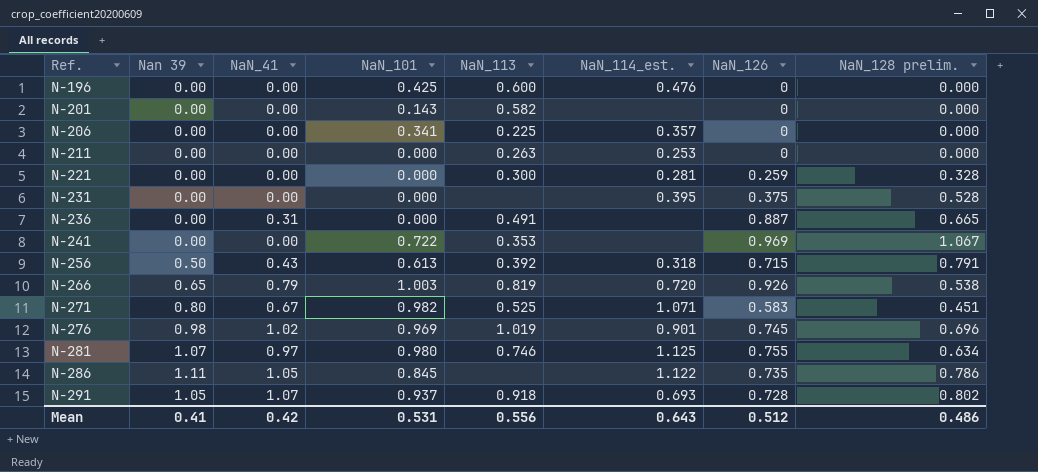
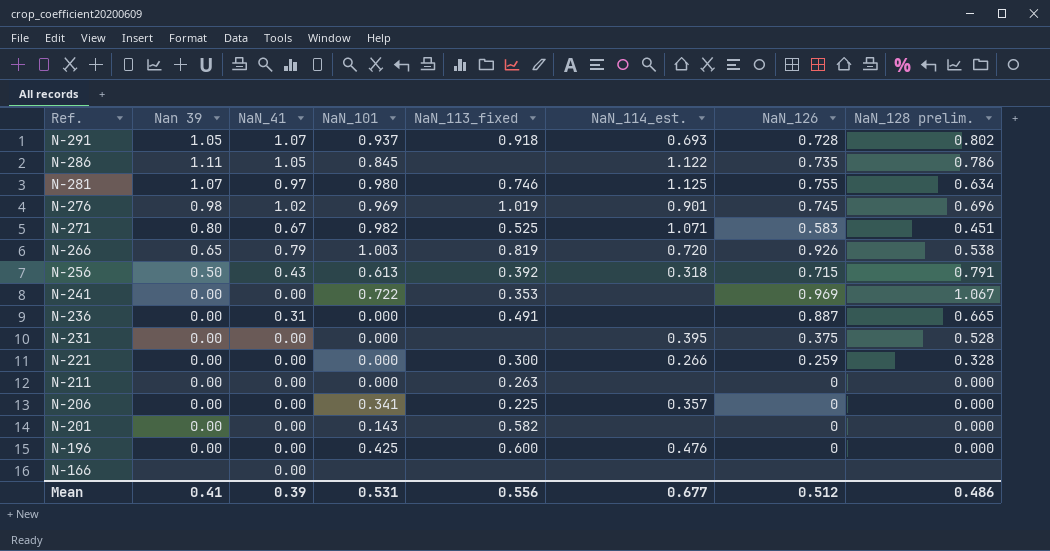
row order: Ref. ascending -> Ref. descending
column name: NaN_113 -> NaN_113_fixed
N-221 | NaN_114_est.: 0.281 -> 0.266
N-211 | NaN_114_est.: 0.253 -> none
row N-166: none -> none | 0.00 | none | none | none | none | none
Mean | NaN_41: 0.42 -> 0.39
Mean | NaN_114_est.: 0.643 -> 0.677

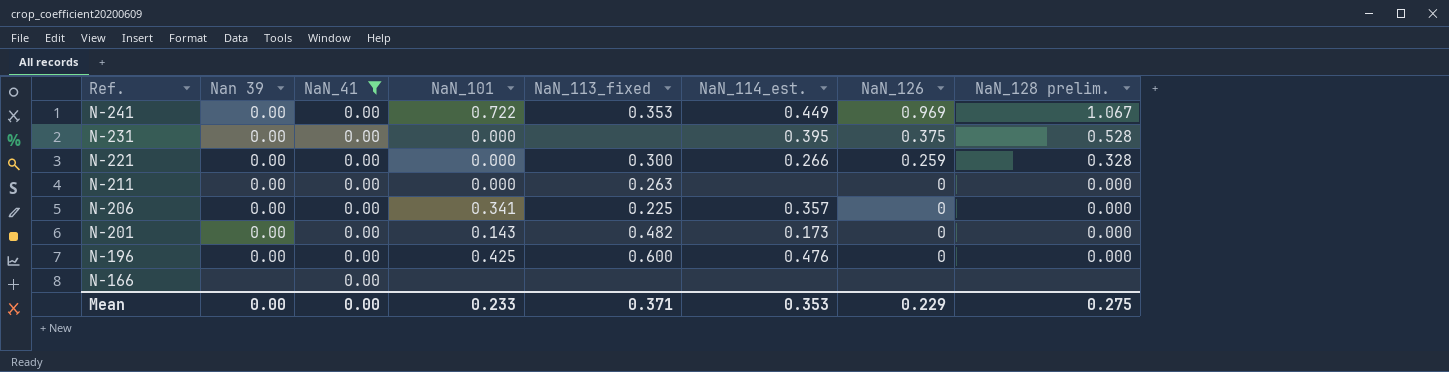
filter: none -> NaN_41 = 0.00
N-241 | NaN_114_est.: none -> 0.449
N-201 | NaN_113_fixed: 0.582 -> 0.482
N-201 | NaN_114_est.: none -> 0.173
Mean | Nan 39: 0.41 -> 0.00
Mean | NaN_41: 0.39 -> 0.00
Mean | NaN_101: 0.531 -> 0.233
Mean | NaN_113_fixed: 0.556 -> 0.371
Mean | NaN_114_est.: 0.677 -> 0.353
Mean | NaN_126: 0.512 -> 0.229
Mean | NaN_128 prelim.: 0.486 -> 0.275

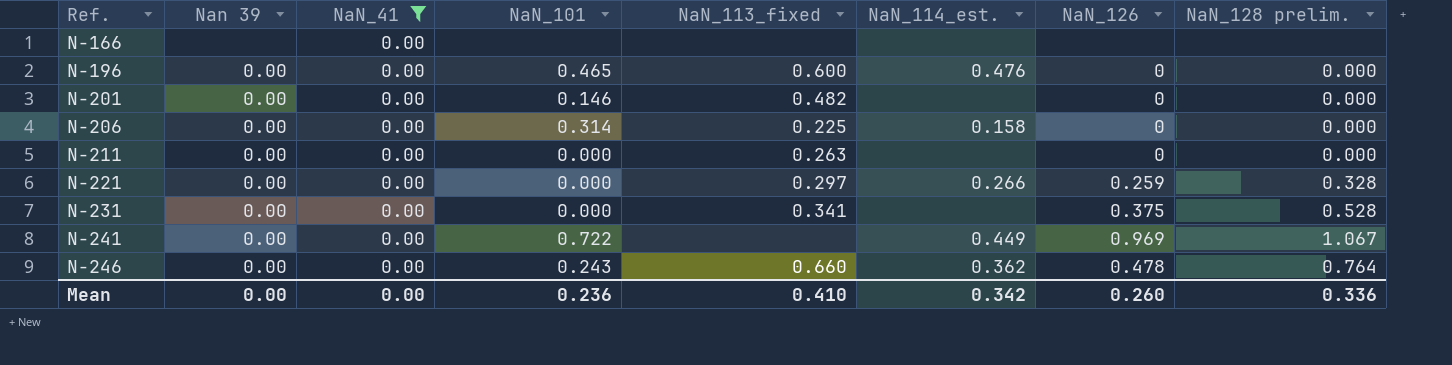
row order: Ref. descending -> Ref. ascending
N-196 | NaN_101: 0.425 -> 0.465
N-201 | NaN_101: 0.143 -> 0.146
N-201 | NaN_114_est.: 0.173 -> none
N-206 | NaN_101: 0.341 -> 0.314
N-206 | NaN_114_est.: 0.357 -> 0.158
N-221 | NaN_113_fixed: 0.300 -> 0.297
N-231 | NaN_113_fixed: none -> 0.341
N-231 | NaN_114_est.: 0.395 -> none
N-241 | NaN_113_fixed: 0.353 -> none
row N-246: none -> 0.00 | 0.00 | 0.243 | 0.660 | 0.362 | 0.478 | 0.764
Mean | NaN_101: 0.233 -> 0.236
Mean | NaN_113_fixed: 0.371 -> 0.410
Mean | NaN_114_est.: 0.353 -> 0.342
Mean | NaN_126: 0.229 -> 0.260
Mean | NaN_128 prelim.: 0.275 -> 0.336

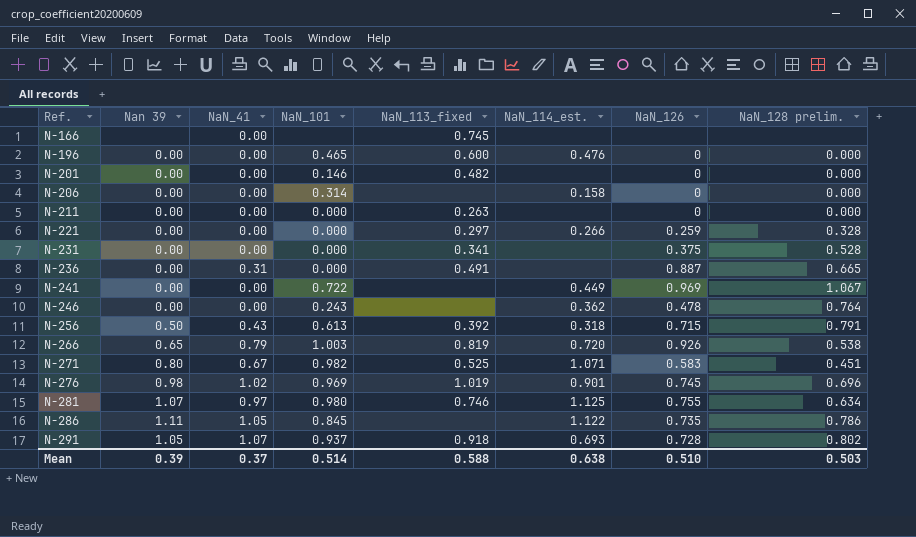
filter: NaN_41 = 0.00 -> none
N-166 | NaN_113_fixed: none -> 0.745
N-206 | NaN_113_fixed: 0.225 -> none
N-246 | NaN_113_fixed: 0.660 -> none
Mean | Nan 39: 0.00 -> 0.39
Mean | NaN_41: 0.00 -> 0.37
Mean | NaN_101: 0.236 -> 0.514
Mean | NaN_113_fixed: 0.410 -> 0.588
Mean | NaN_114_est.: 0.342 -> 0.638
Mean | NaN_126: 0.260 -> 0.510
Mean | NaN_128 prelim.: 0.336 -> 0.503

